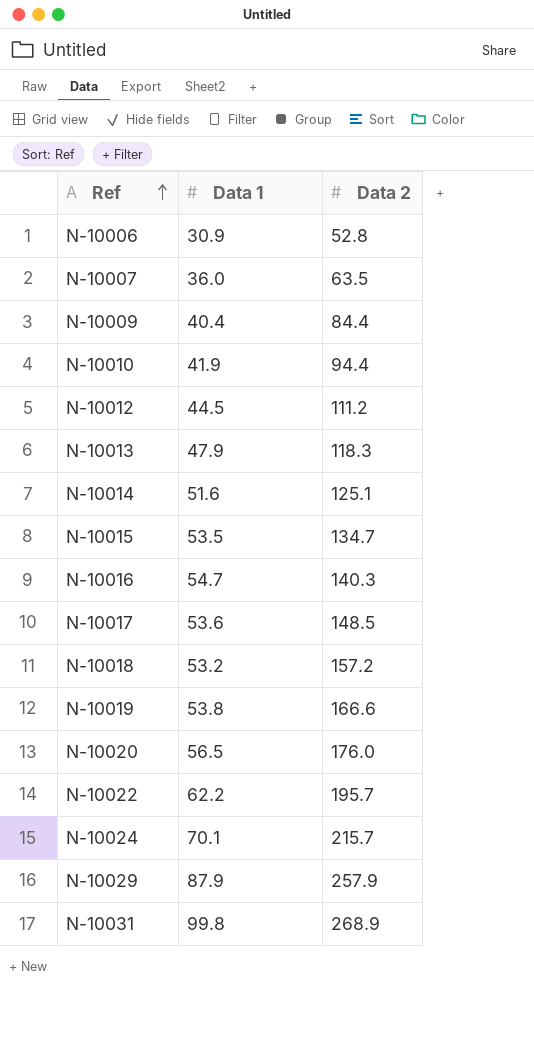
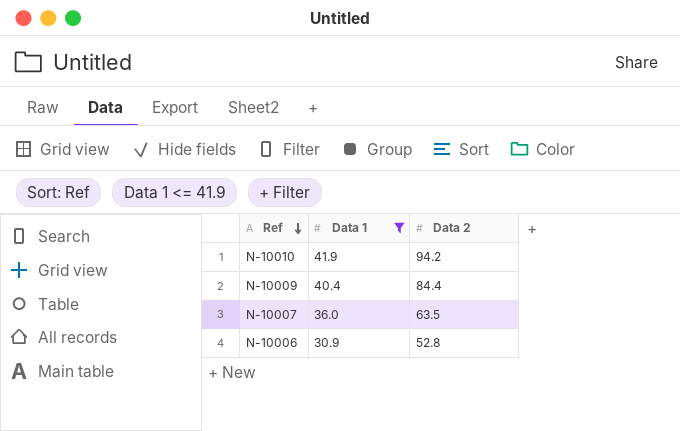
filter: none -> Data 1 <= 41.9
row order: Ref ascending -> Ref descending
N-10010 | Data 2: 94.4 -> 94.2

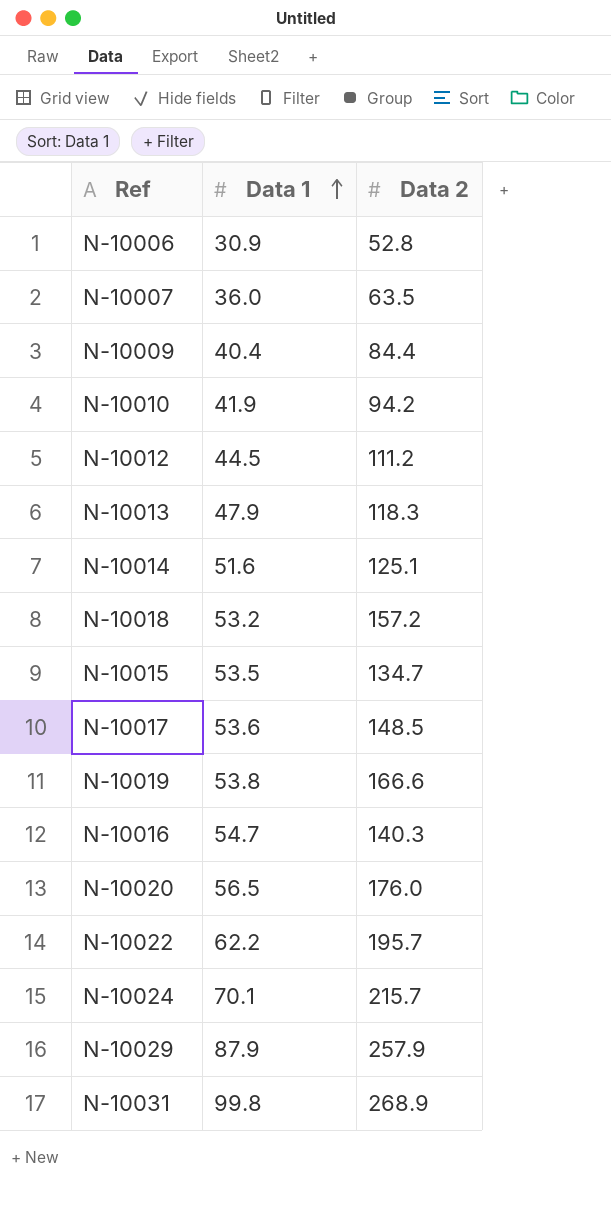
filter: Data 1 <= 41.9 -> none
row order: Ref descending -> Data 1 ascending

